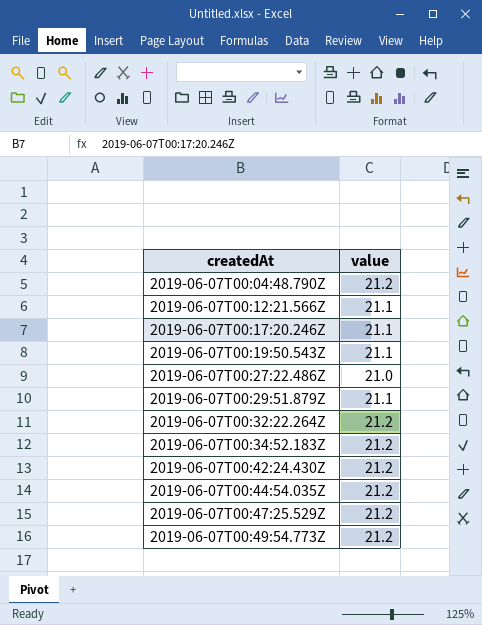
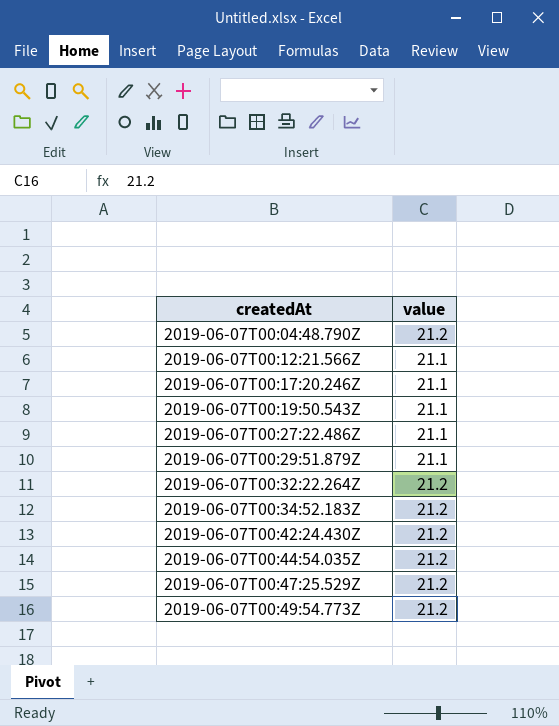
2019-06-07T00:27:22.486Z | value: 21.0 -> 21.1

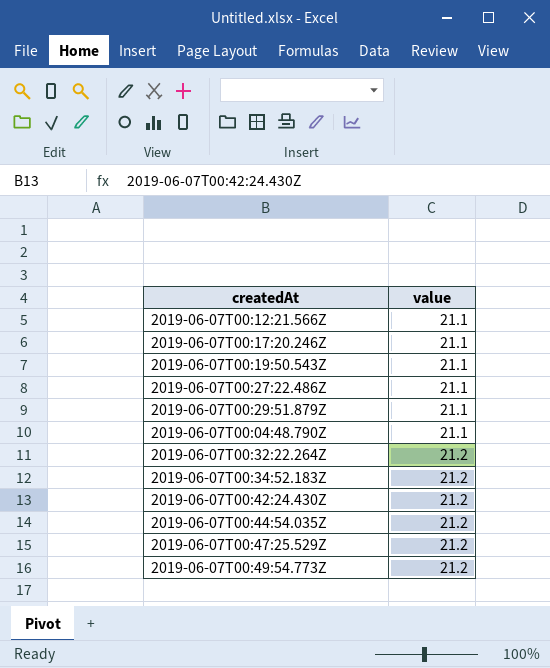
row order: createdAt ascending -> value ascending
2019-06-07T00:04:48.790Z | value: 21.2 -> 21.1

